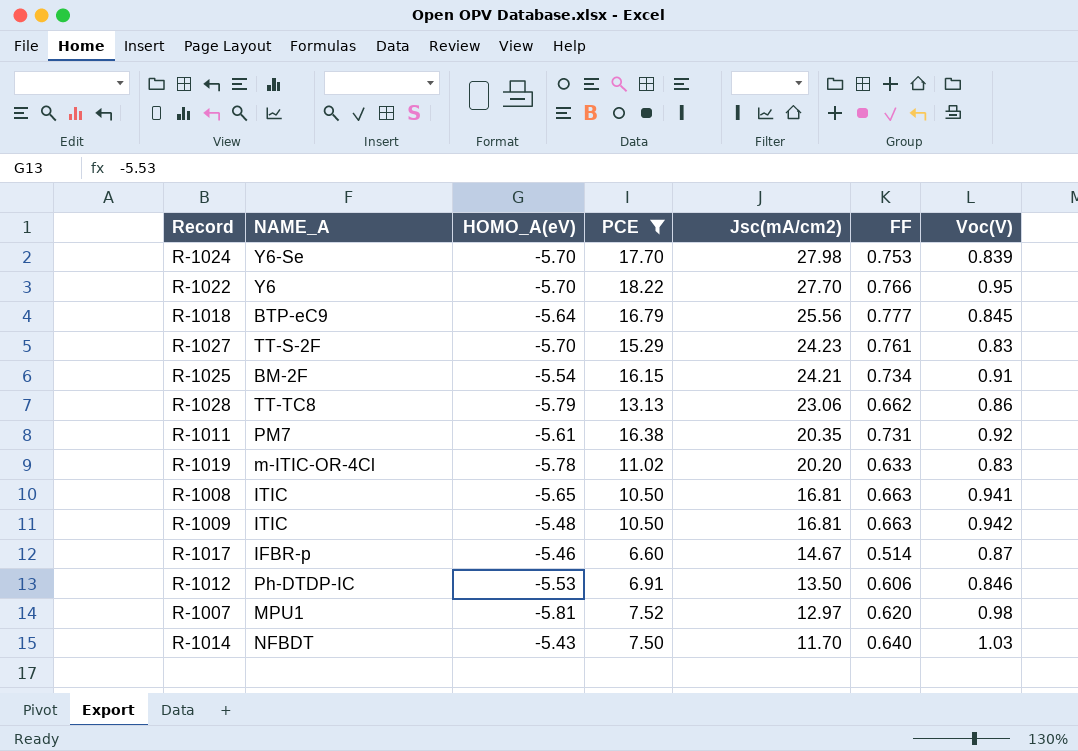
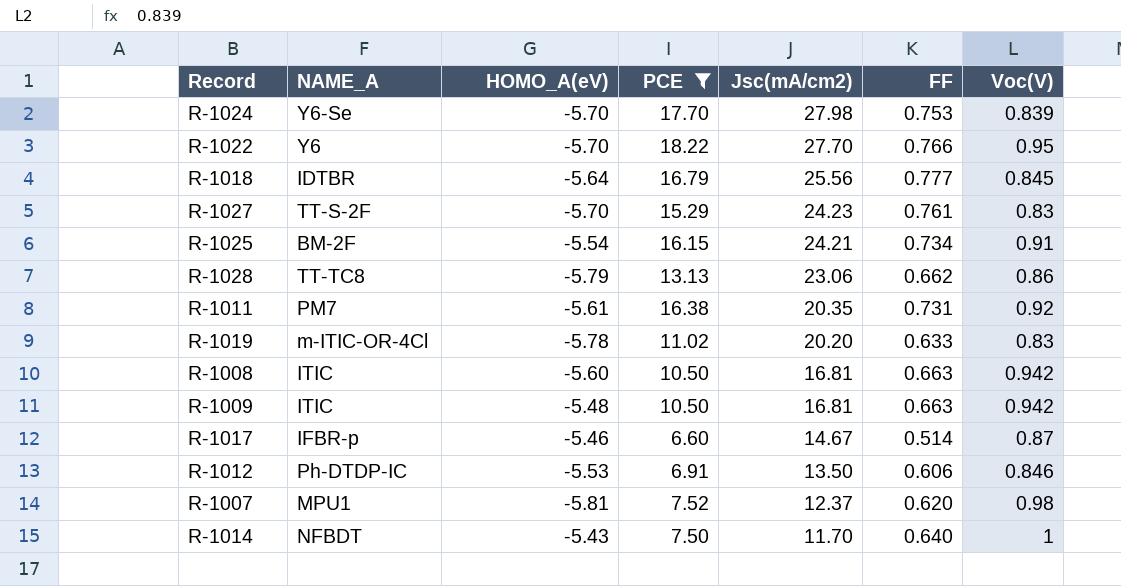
R-1018 | NAME_A: BTP-eC9 -> IDTBR
R-1008 | HOMO_A(eV): -5.65 -> -5.60
R-1008 | Voc(V): 0.941 -> 0.942
R-1007 | Jsc(mA/cm2): 12.97 -> 12.37
R-1014 | Voc(V): 1.03 -> 1

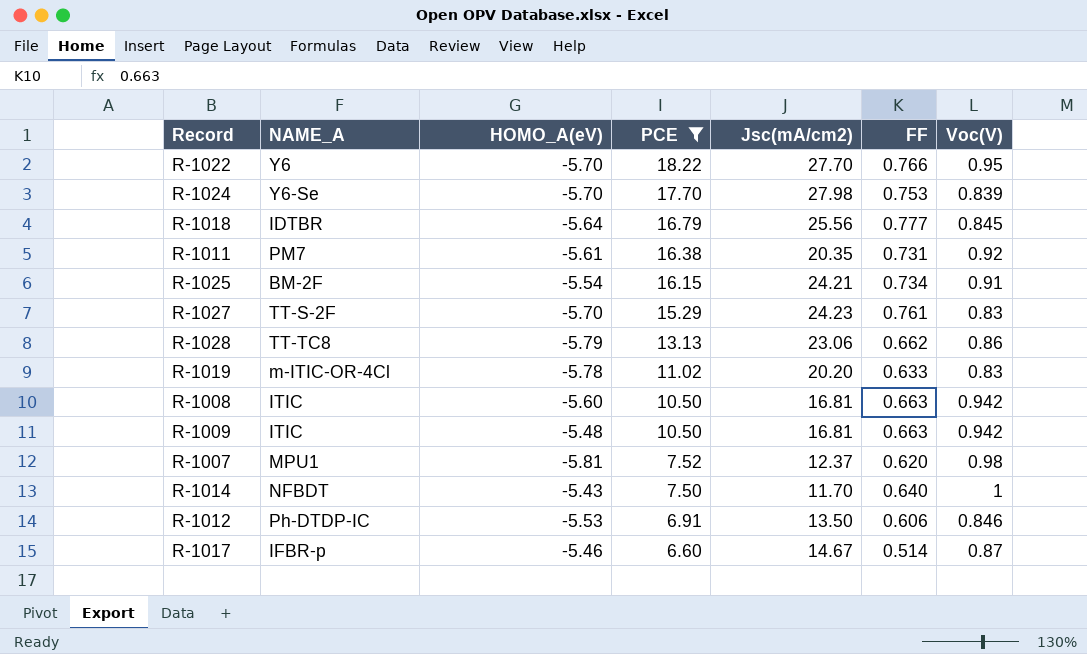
row order: Jsc(mA/cm2) descending -> PCE descending

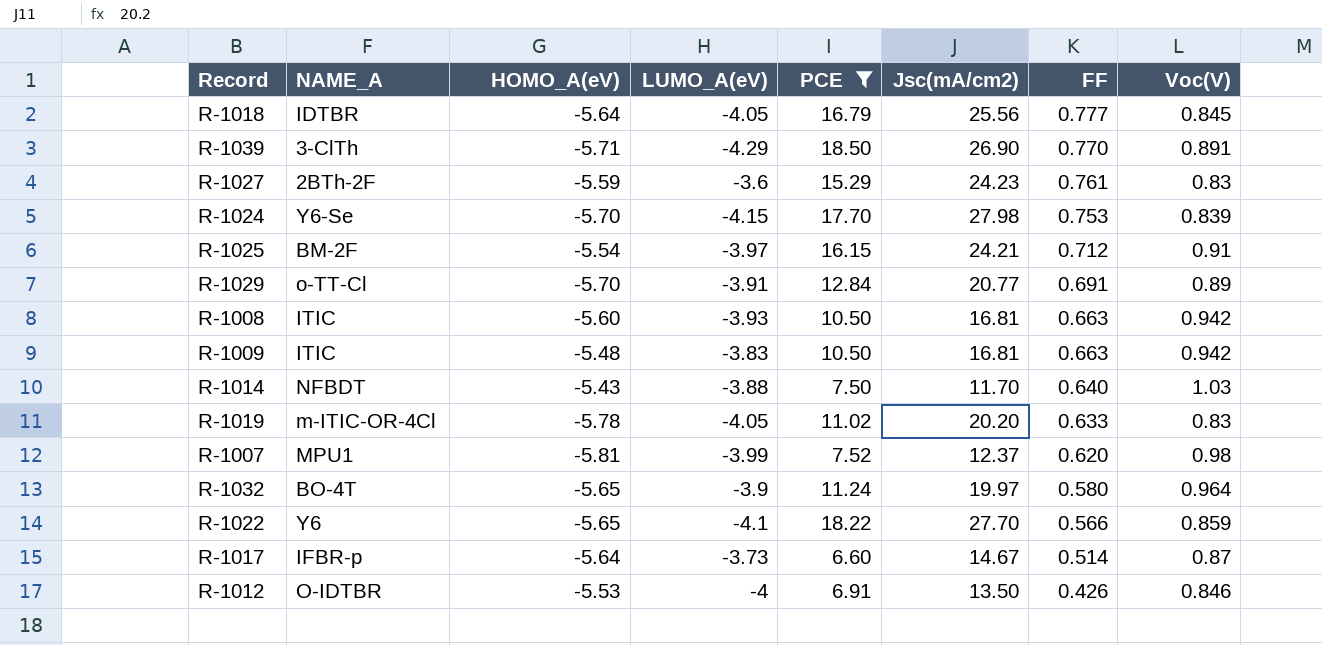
row order: PCE descending -> FF descending
column LUMO_A(eV) | position: none -> 4
row R-1011: PM7 | -5.61 | 16.38 | 20.35 | 0.731 | 0.92 -> none
row R-1028: TT-TC8 | -5.79 | 13.13 | 23.06 | 0.662 | 0.86 -> none
row R-1039: none -> 3-ClTh | -5.71 | -4.29 | 18.50 | 26.90 | 0.770 | 0.891
R-1027 | NAME_A: TT-S-2F -> 2BTh-2F
R-1027 | HOMO_A(eV): -5.70 -> -5.59
R-1025 | FF: 0.734 -> 0.712
row R-1029: none -> o-TT-Cl | -5.70 | -3.91 | 12.84 | 20.77 | 0.691 | 0.89
R-1014 | Voc(V): 1 -> 1.03
row R-1032: none -> BO-4T | -5.65 | -3.9 | 11.24 | 19.97 | 0.580 | 0.964
R-1022 | HOMO_A(eV): -5.70 -> -5.65
R-1022 | FF: 0.766 -> 0.566
R-1022 | Voc(V): 0.95 -> 0.859
R-1017 | HOMO_A(eV): -5.46 -> -5.64
R-1012 | NAME_A: Ph-DTDP-IC -> O-IDTBR
R-1012 | FF: 0.606 -> 0.426

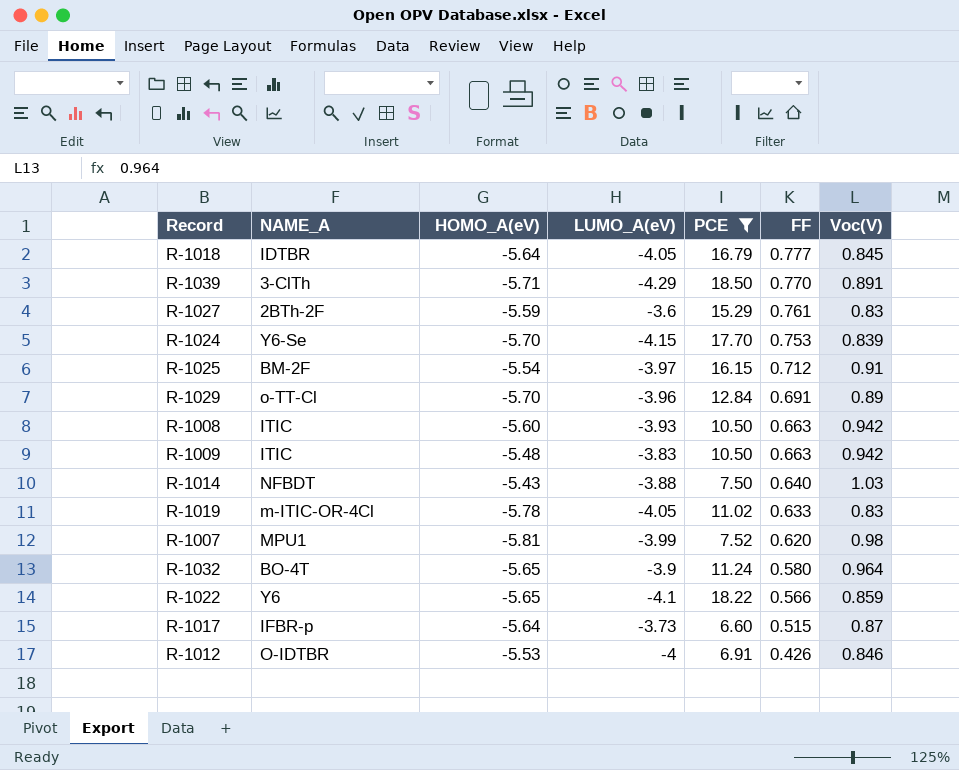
column Jsc(mA/cm2) | position: 6 -> none
R-1029 | LUMO_A(eV): -3.91 -> -3.96
R-1017 | FF: 0.514 -> 0.515

